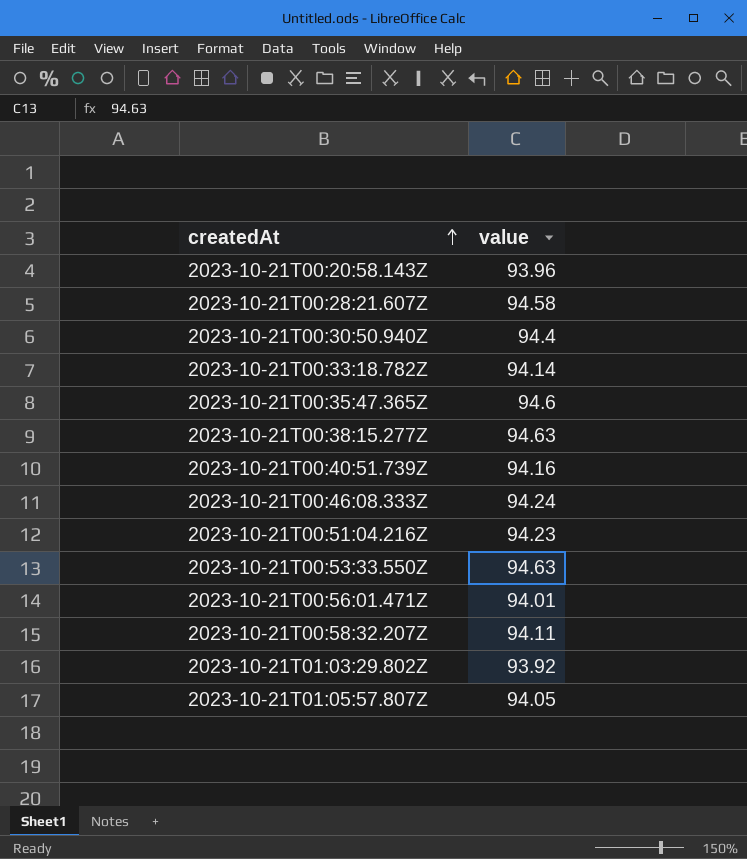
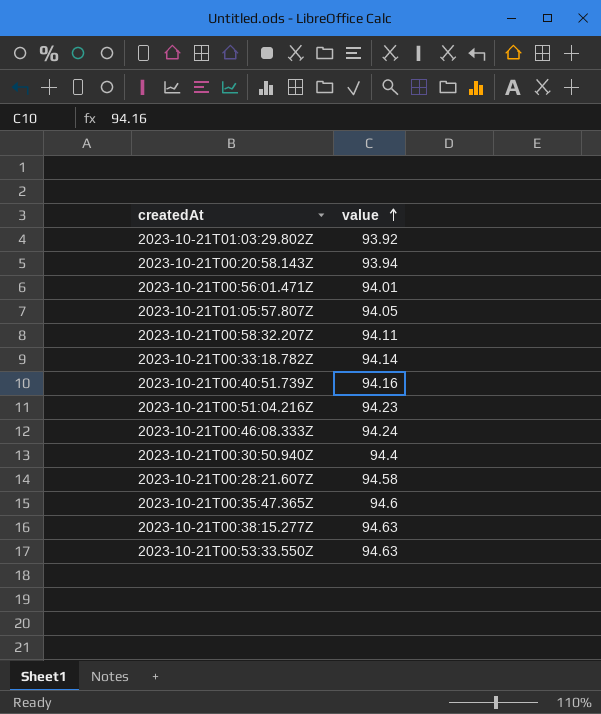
row order: createdAt ascending -> value ascending
2023-10-21T00:20:58.143Z | value: 93.96 -> 93.94

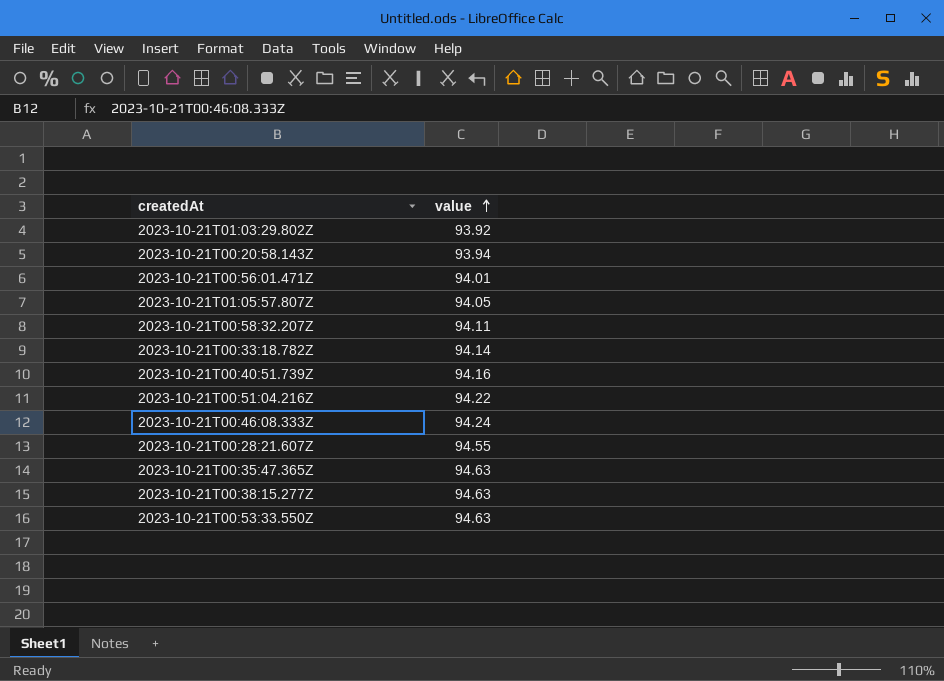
row 2023-10-21T00:30:50.940Z: 94.4 -> none
2023-10-21T00:51:04.216Z | value: 94.23 -> 94.22
2023-10-21T00:28:21.607Z | value: 94.58 -> 94.55
2023-10-21T00:35:47.365Z | value: 94.6 -> 94.63

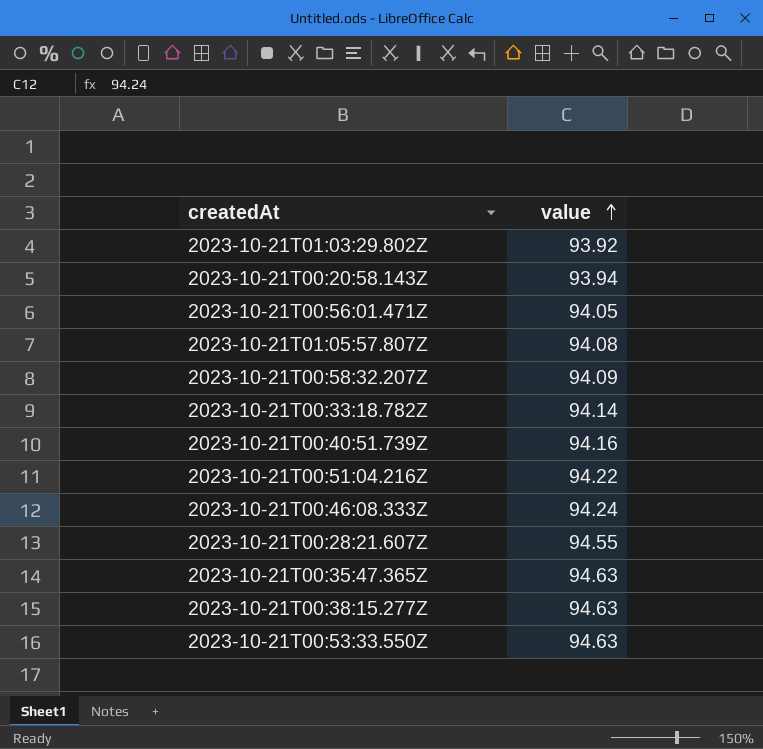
2023-10-21T00:56:01.471Z | value: 94.01 -> 94.05
2023-10-21T01:05:57.807Z | value: 94.05 -> 94.08
2023-10-21T00:58:32.207Z | value: 94.11 -> 94.09

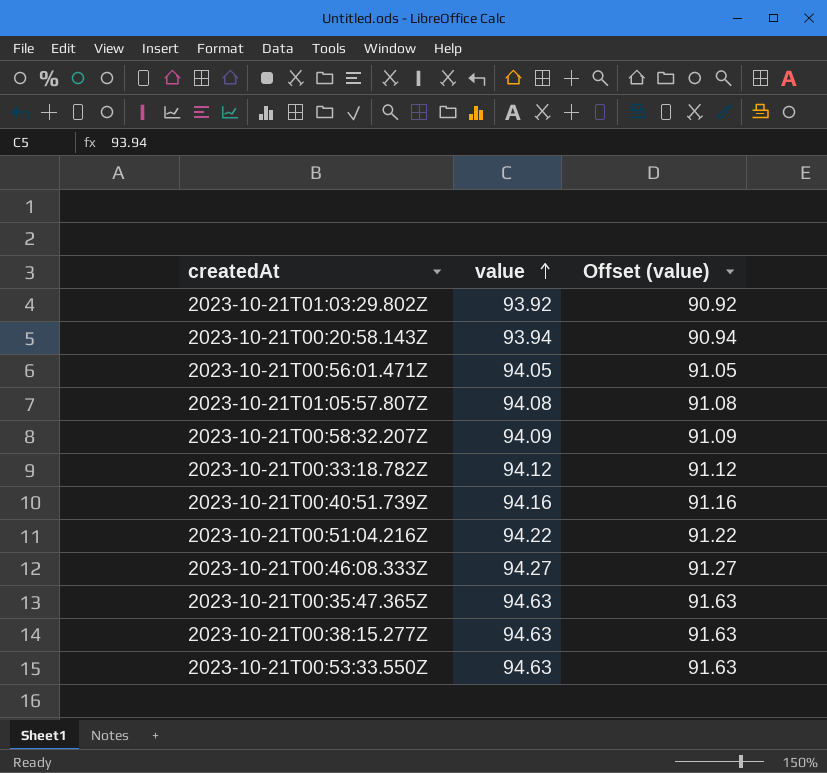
column Offset (value) | formula: none -> [value] - 3
row 2023-10-21T00:28:21.607Z: 94.55 -> none
2023-10-21T00:33:18.782Z | value: 94.14 -> 94.12
2023-10-21T00:46:08.333Z | value: 94.24 -> 94.27

